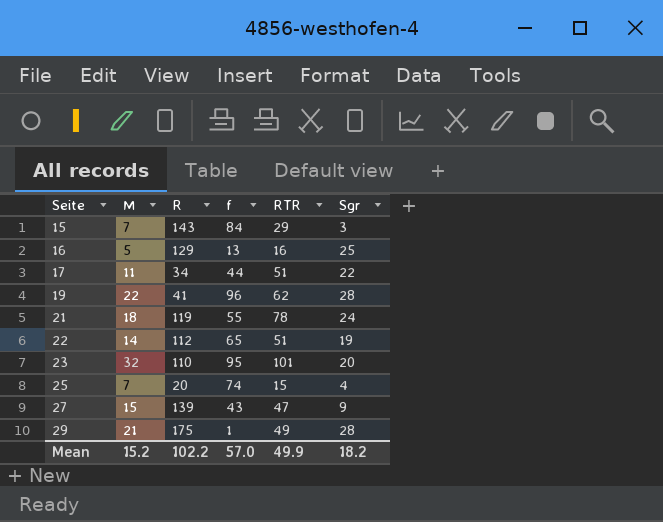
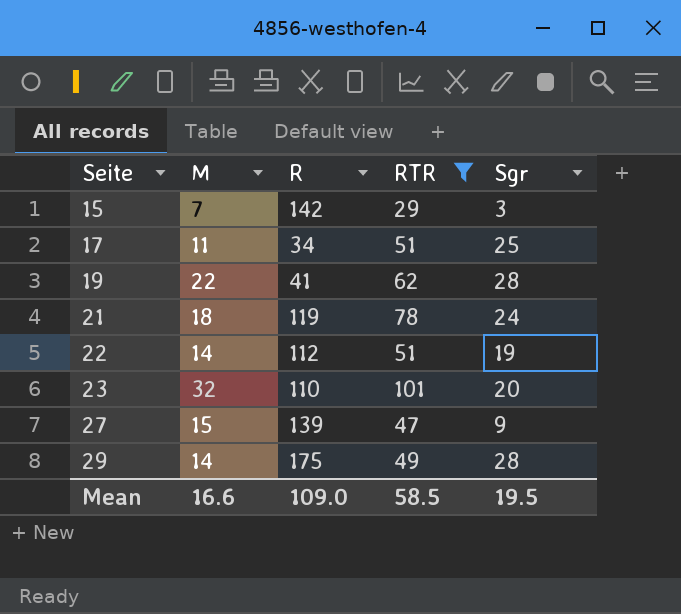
filter: none -> RTR >= 29
column f | position: 4 -> none
15 | R: 143 -> 142
17 | Sgr: 22 -> 25
29 | M: 21 -> 14
Mean | M: 15.2 -> 16.6
Mean | R: 102.2 -> 109.0
Mean | RTR: 49.9 -> 58.5
Mean | Sgr: 18.2 -> 19.5

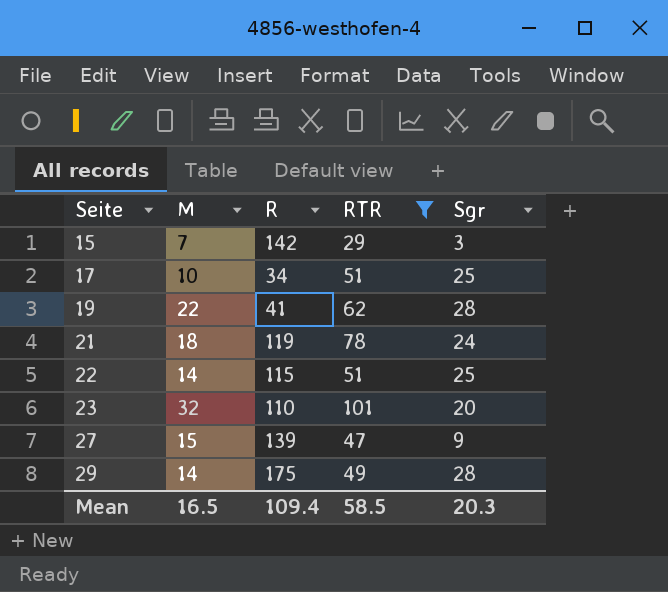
17 | M: 11 -> 10
22 | R: 112 -> 115
22 | Sgr: 19 -> 25
Mean | M: 16.6 -> 16.5
Mean | R: 109.0 -> 109.4
Mean | Sgr: 19.5 -> 20.3

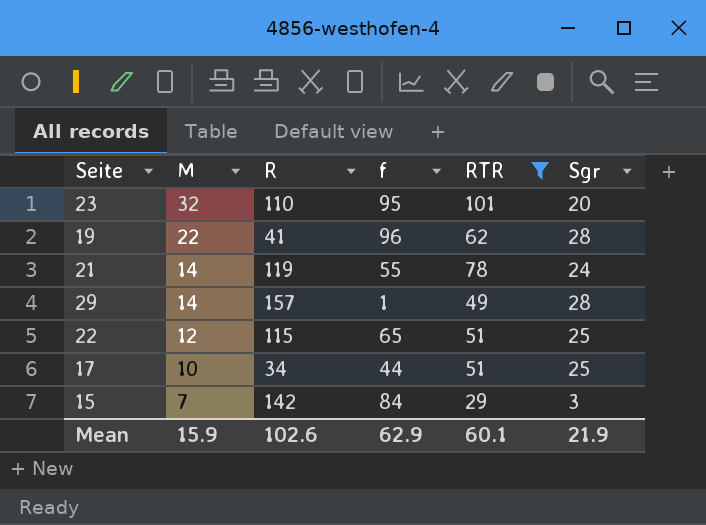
row order: Seite ascending -> M descending
column f | position: none -> 4
row 27: 15 | 139 | 47 | 9 -> none
21 | M: 18 -> 14
29 | R: 175 -> 157
22 | M: 14 -> 12
Mean | M: 16.5 -> 15.9
Mean | R: 109.4 -> 102.6
Mean | RTR: 58.5 -> 60.1
Mean | Sgr: 20.3 -> 21.9

